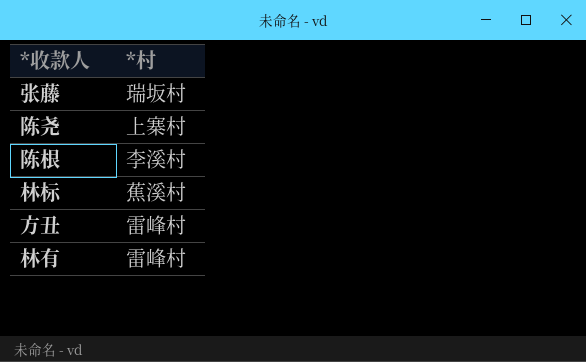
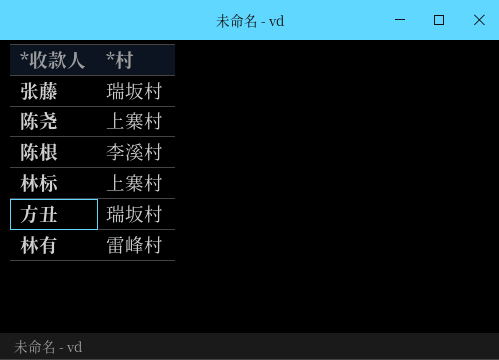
林标 | *村: 蕉溪村 -> 上寨村
方丑 | *村: 雷峰村 -> 瑞坂村

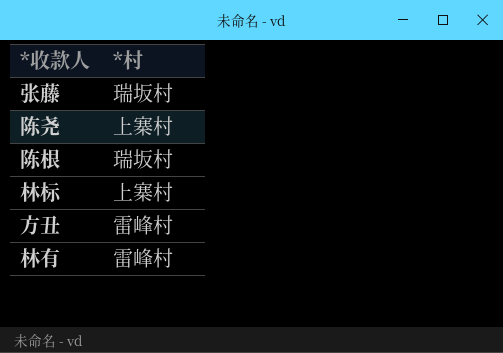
陈根 | *村: 李溪村 -> 瑞坂村
方丑 | *村: 瑞坂村 -> 雷峰村

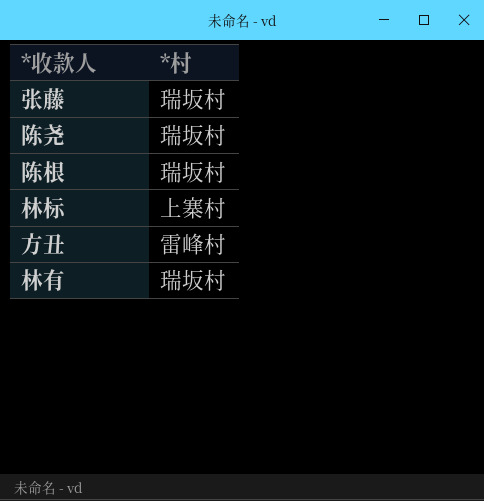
陈尧 | *村: 上寨村 -> 瑞坂村
林有 | *村: 雷峰村 -> 瑞坂村

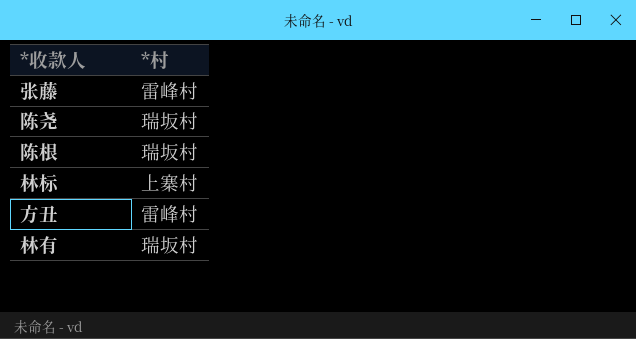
张藤 | *村: 瑞坂村 -> 雷峰村

